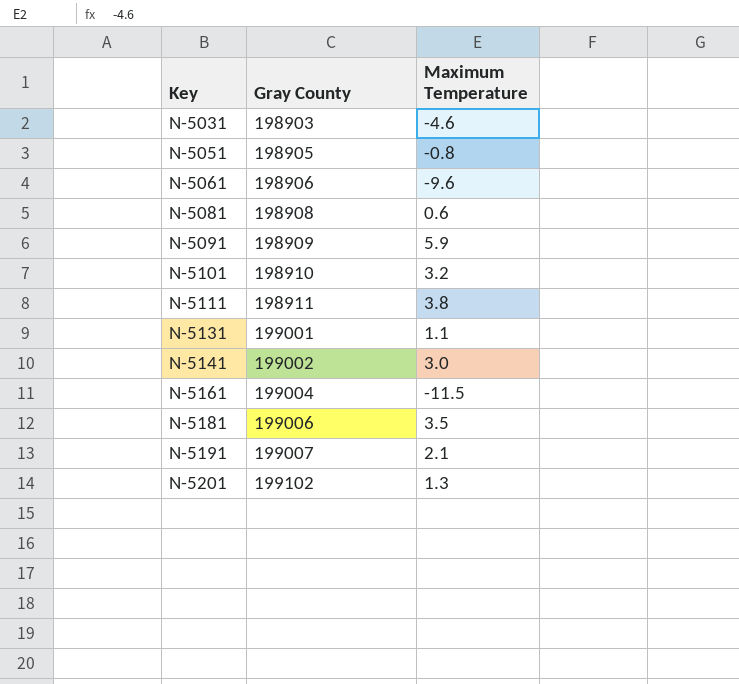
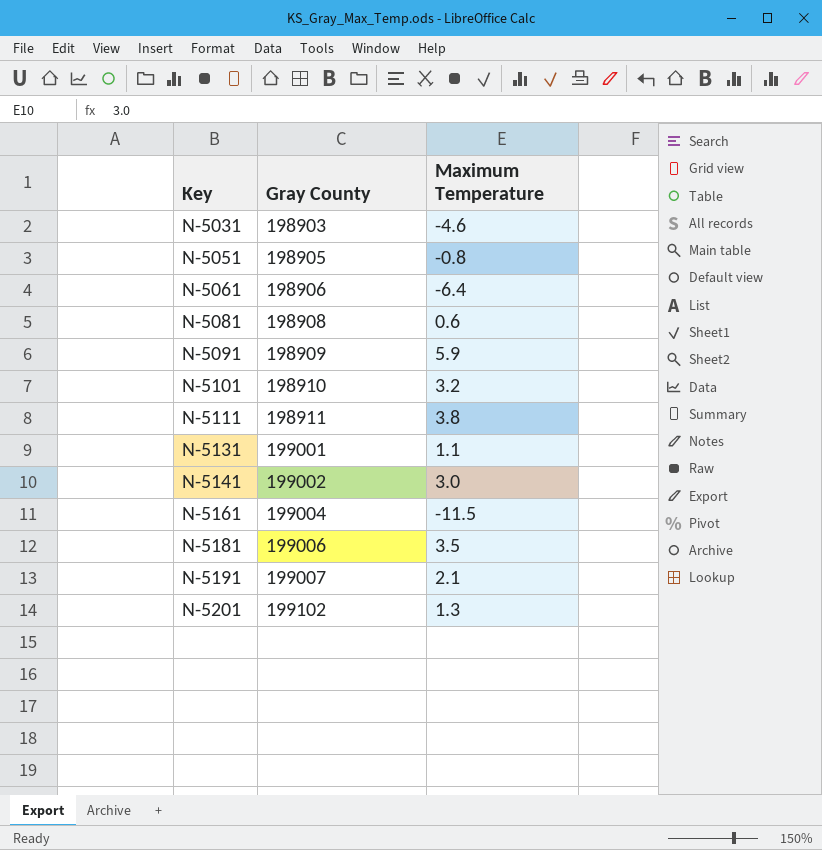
N-5061 | Maximum Temperature: -9.6 -> -6.4

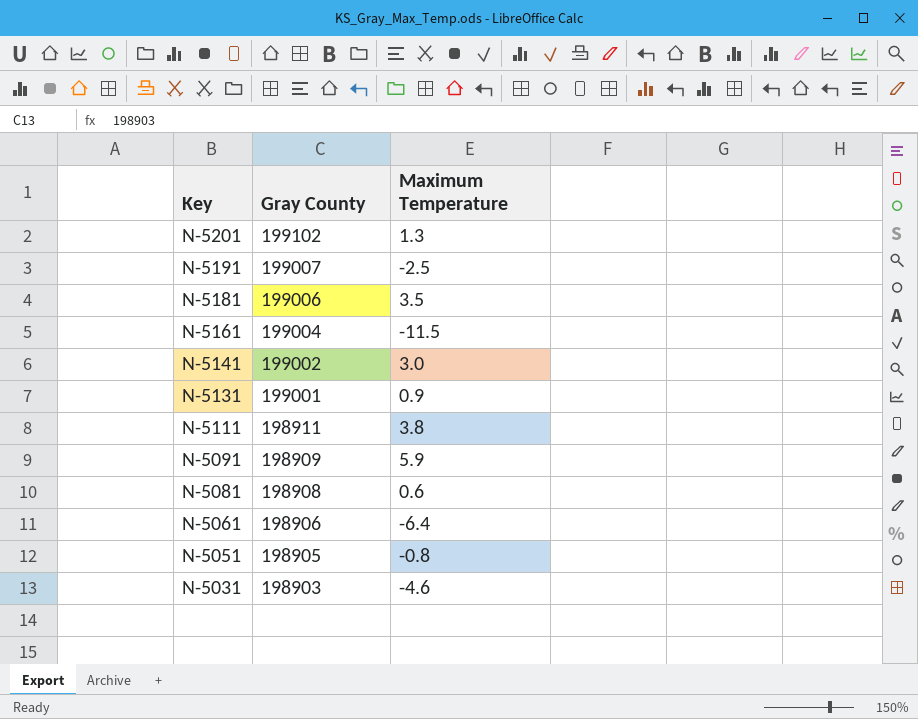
row order: Key ascending -> Key descending
row N-5101: 198910 | 3.2 -> none
N-5191 | Maximum Temperature: 2.1 -> -2.5
N-5131 | Maximum Temperature: 1.1 -> 0.9

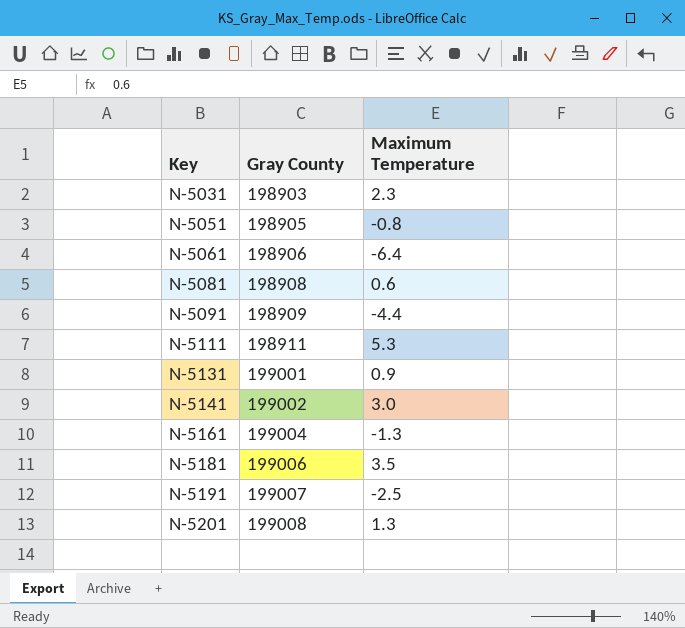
row order: Key descending -> Key ascending
N-5031 | Maximum Temperature: -4.6 -> 2.3
N-5091 | Maximum Temperature: 5.9 -> -4.4
N-5111 | Maximum Temperature: 3.8 -> 5.3
N-5161 | Maximum Temperature: -11.5 -> -1.3
N-5201 | Gray County: 199102 -> 199008

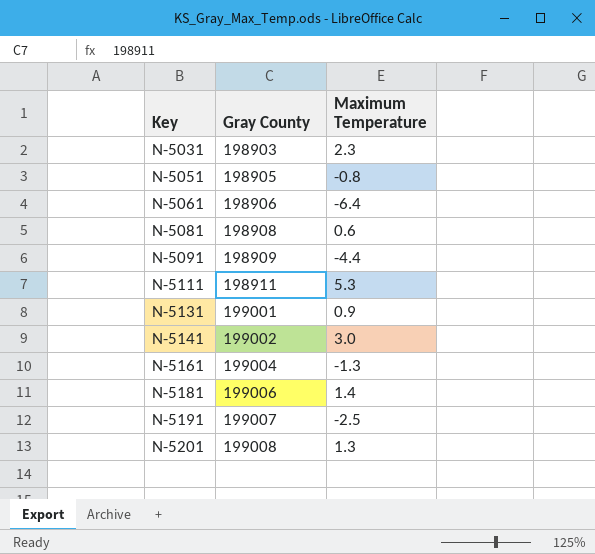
N-5181 | Maximum Temperature: 3.5 -> 1.4

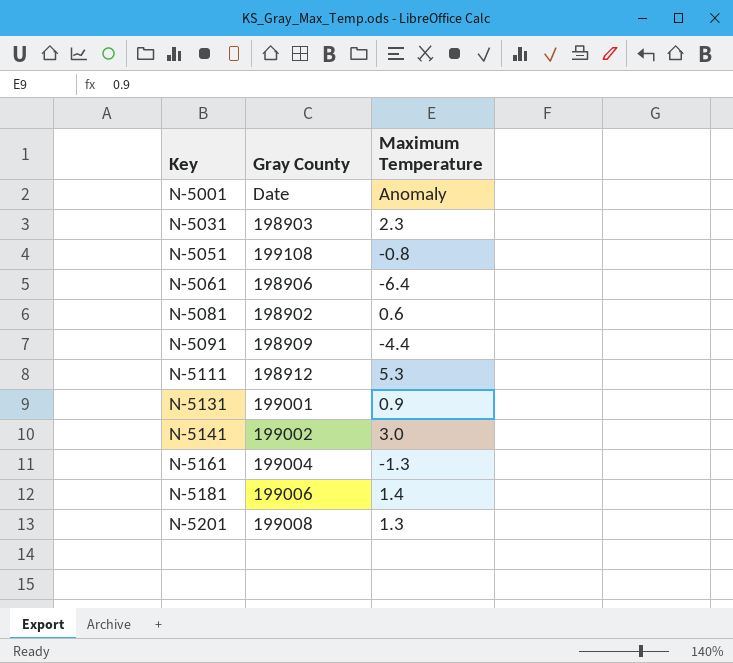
row N-5191: 199007 | -2.5 -> none
row N-5001: none -> Date | Anomaly
N-5051 | Gray County: 198905 -> 199108
N-5081 | Gray County: 198908 -> 198902
N-5111 | Gray County: 198911 -> 198912

